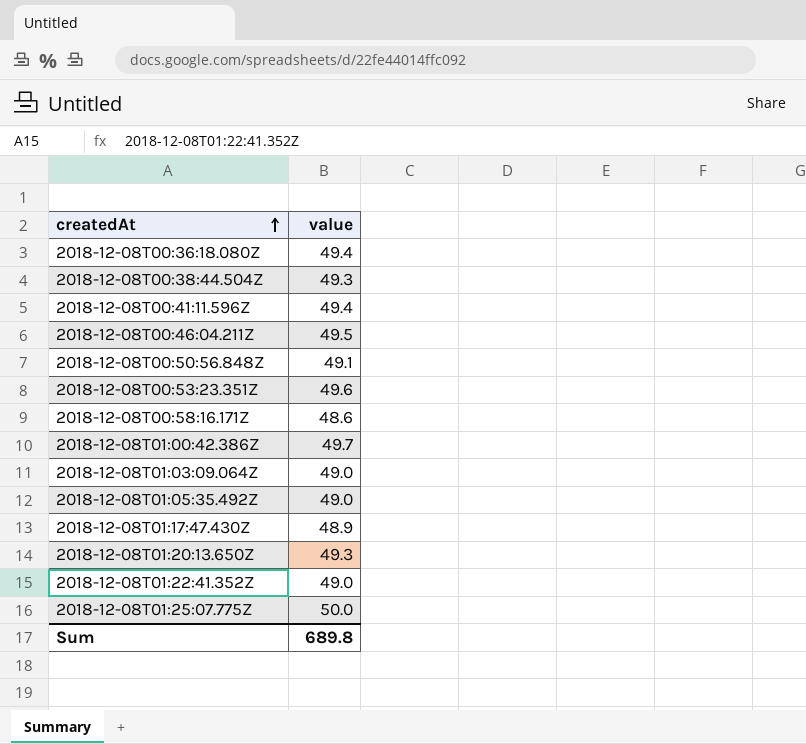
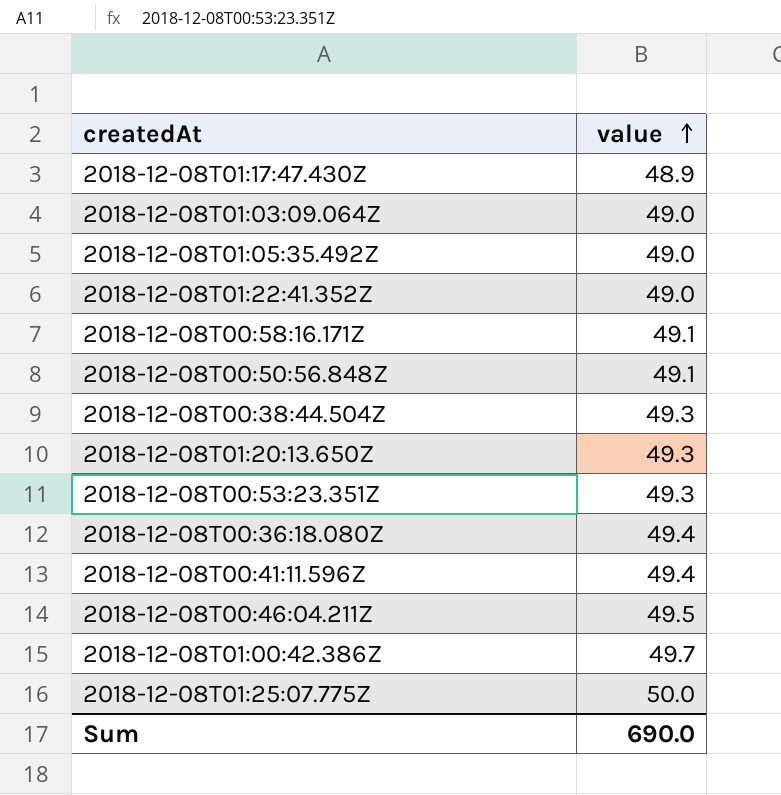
row order: createdAt ascending -> value ascending
2018-12-08T00:58:16.171Z | value: 48.6 -> 49.1
2018-12-08T00:53:23.351Z | value: 49.6 -> 49.3
Sum | value: 689.8 -> 690.0

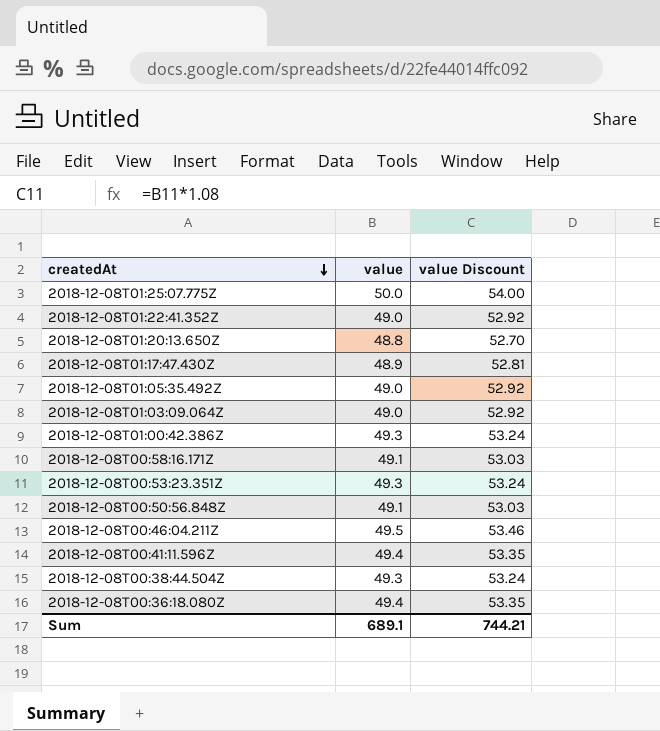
row order: value ascending -> createdAt descending
column value Discount | formula: none -> [value] * 1.08
2018-12-08T01:20:13.650Z | value: 49.3 -> 48.8
2018-12-08T01:00:42.386Z | value: 49.7 -> 49.3
Sum | value: 690.0 -> 689.1

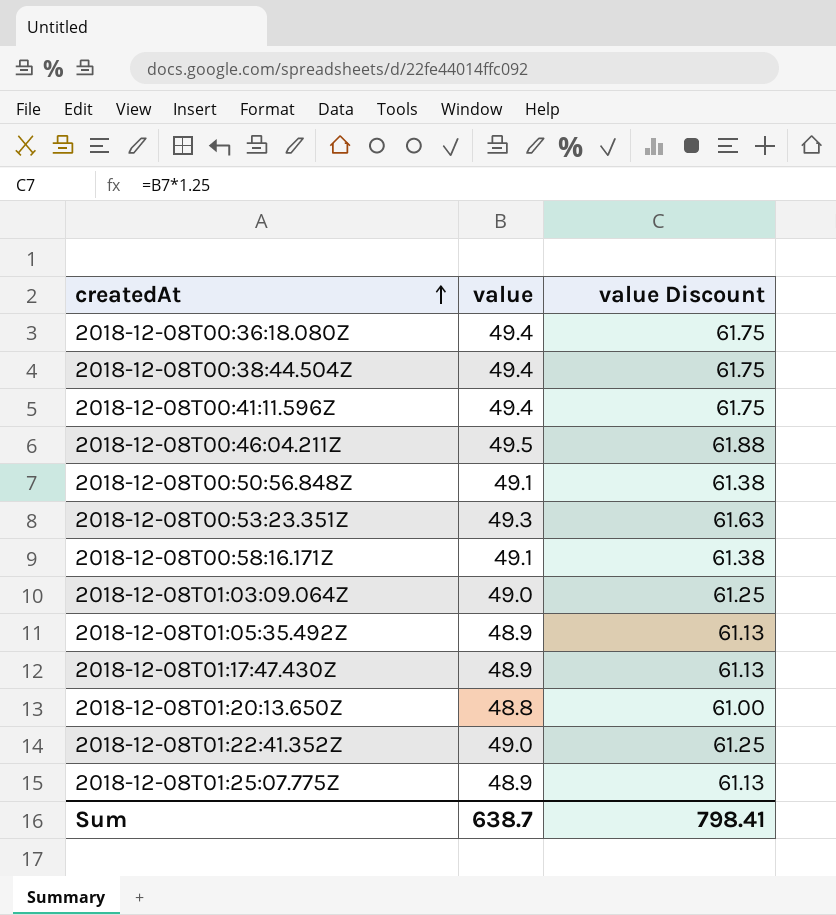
row order: createdAt descending -> createdAt ascending
column value Discount | formula: [value] * 1.08 -> [value] * 1.25
row 2018-12-08T01:00:42.386Z: 49.3 | 53.24 -> none
2018-12-08T00:38:44.504Z | value: 49.3 -> 49.4
2018-12-08T01:05:35.492Z | value: 49.0 -> 48.9
2018-12-08T01:25:07.775Z | value: 50.0 -> 48.9
Sum | value: 689.1 -> 638.7
Sum | value Discount: 744.21 -> 798.41

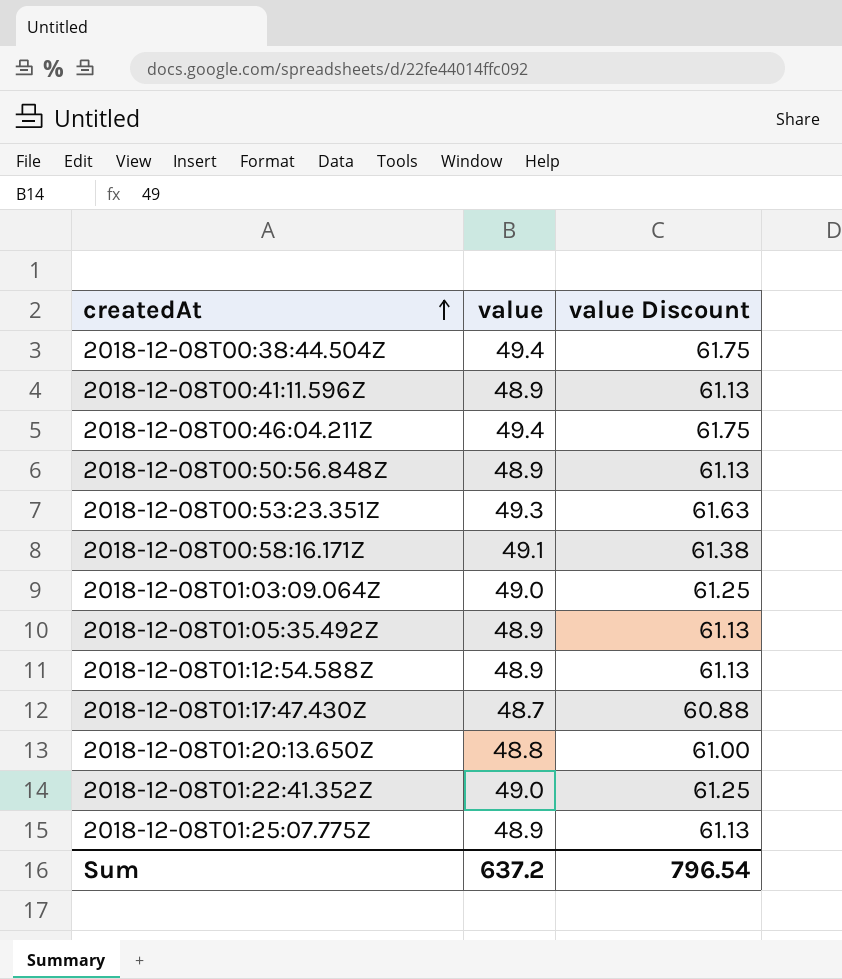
row 2018-12-08T00:36:18.080Z: 49.4 | 61.75 -> none
2018-12-08T00:41:11.596Z | value: 49.4 -> 48.9
2018-12-08T00:41:11.596Z | value Discount: 61.75 -> 61.13
2018-12-08T00:46:04.211Z | value: 49.5 -> 49.4
2018-12-08T00:46:04.211Z | value Discount: 61.88 -> 61.75
2018-12-08T00:50:56.848Z | value: 49.1 -> 48.9
2018-12-08T00:50:56.848Z | value Discount: 61.38 -> 61.13
row 2018-12-08T01:12:54.588Z: none -> 48.9 | 61.13
2018-12-08T01:17:47.430Z | value: 48.9 -> 48.7
2018-12-08T01:17:47.430Z | value Discount: 61.13 -> 60.88
Sum | value: 638.7 -> 637.2
Sum | value Discount: 798.41 -> 796.54

